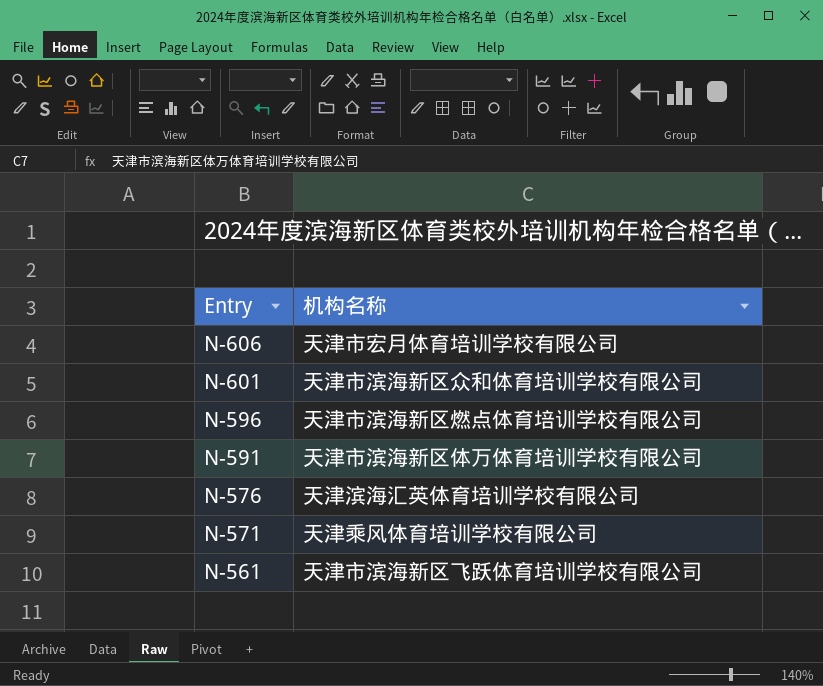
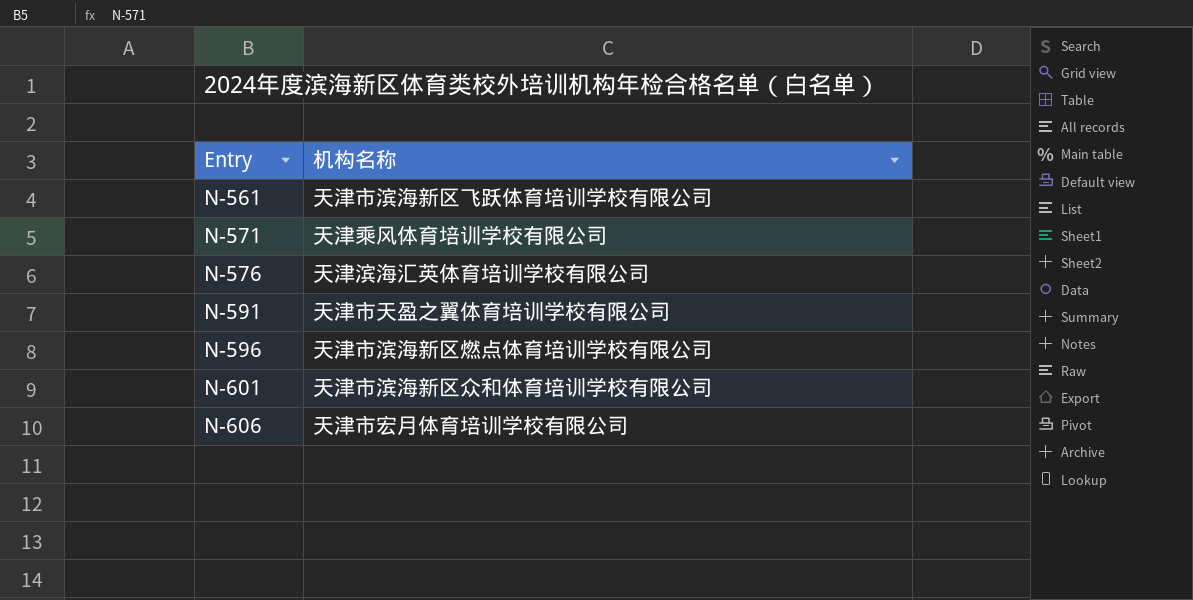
row order: Entry descending -> Entry ascending
N-591 | 机构名称: 天津市滨海新区体万体育培训学校有限公司 -> 天津市天盈之翼体育培训学校有限公司

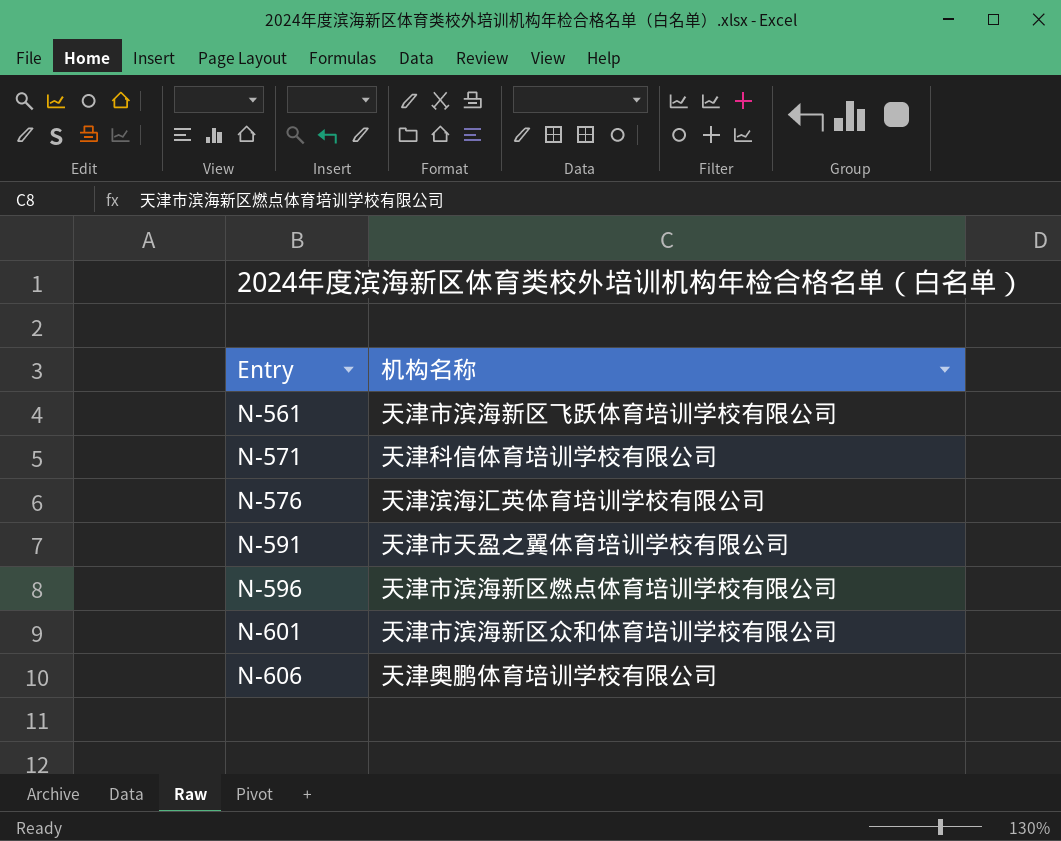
N-571 | 机构名称: 天津乘风体育培训学校有限公司 -> 天津科信体育培训学校有限公司
N-606 | 机构名称: 天津市宏月体育培训学校有限公司 -> 天津奥鹏体育培训学校有限公司

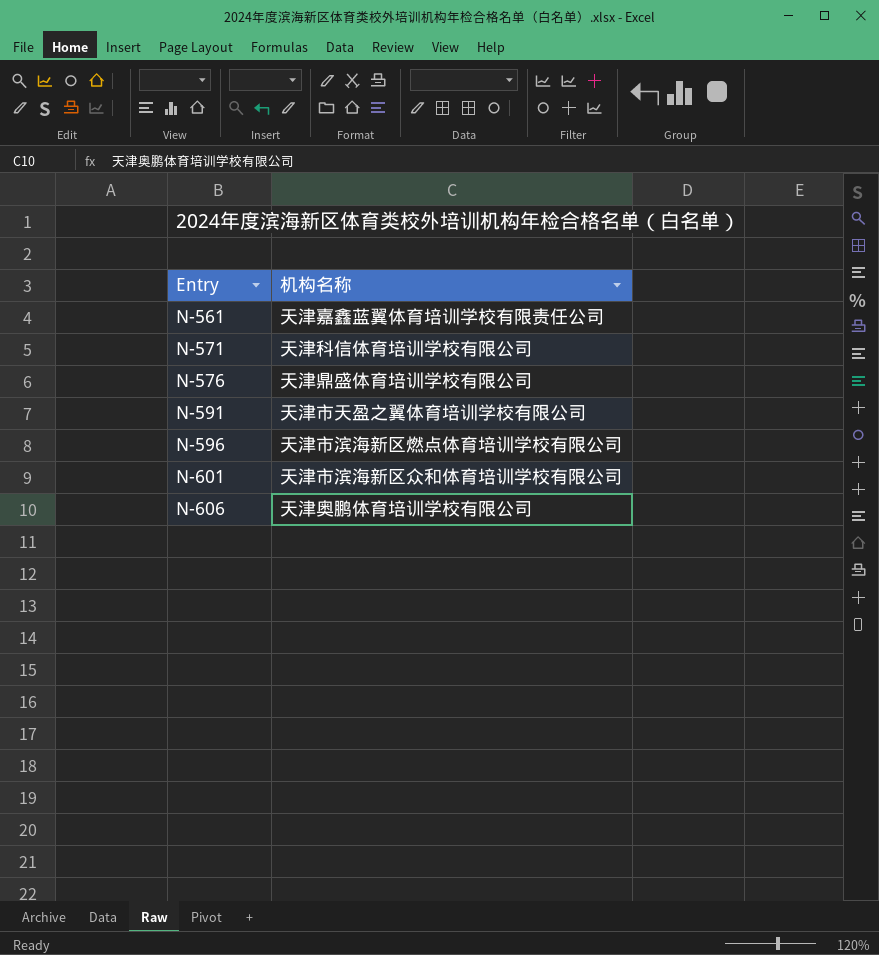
N-561 | 机构名称: 天津市滨海新区飞跃体育培训学校有限公司 -> 天津嘉鑫蓝翼体育培训学校有限责任公司
N-576 | 机构名称: 天津滨海汇英体育培训学校有限公司 -> 天津鼎盛体育培训学校有限公司

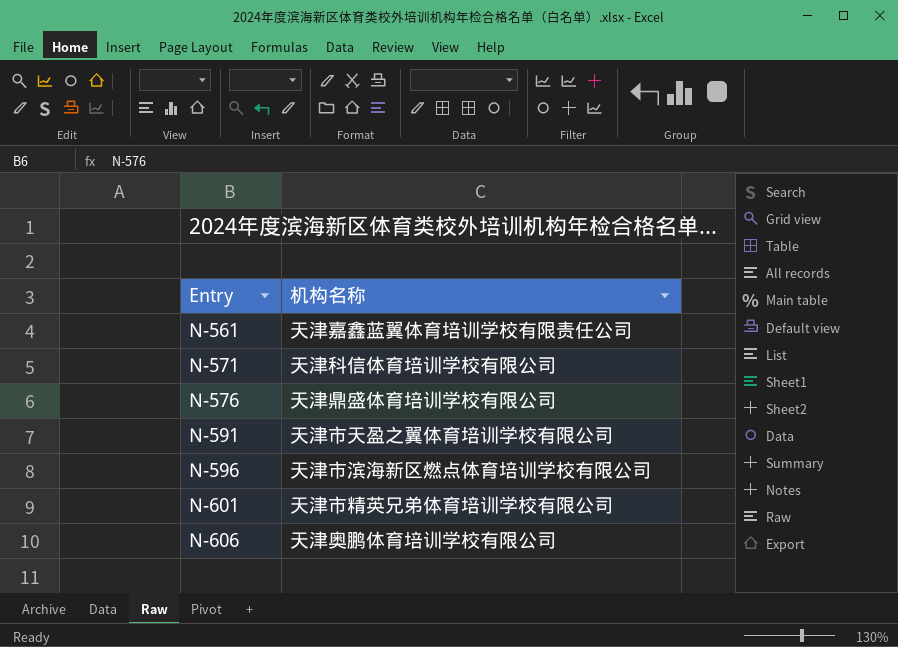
N-601 | 机构名称: 天津市滨海新区众和体育培训学校有限公司 -> 天津市精英兄弟体育培训学校有限公司

